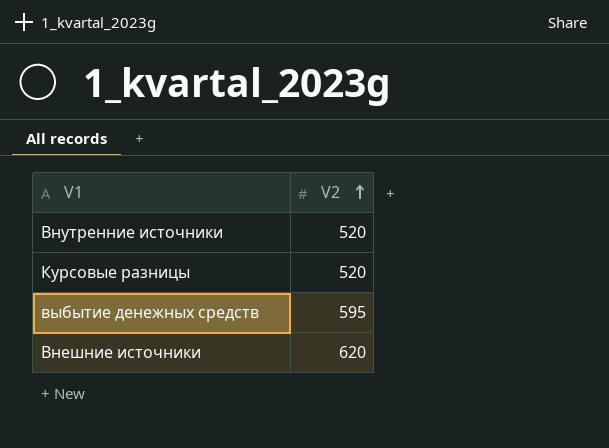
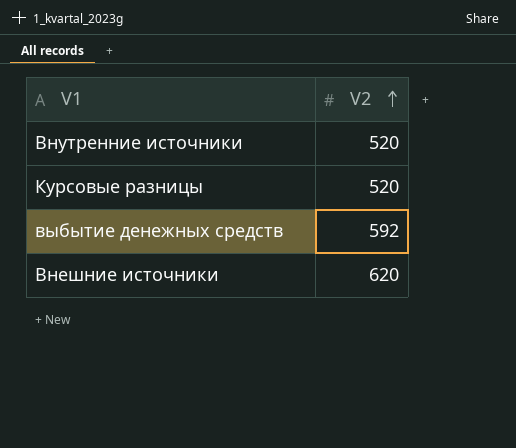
выбытие денежных средств | V2: 595 -> 592

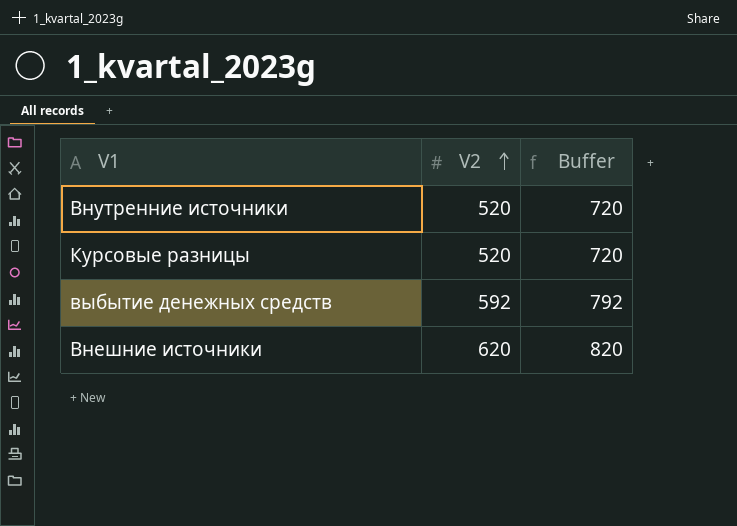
column Buffer | formula: none -> [V2] + 200

